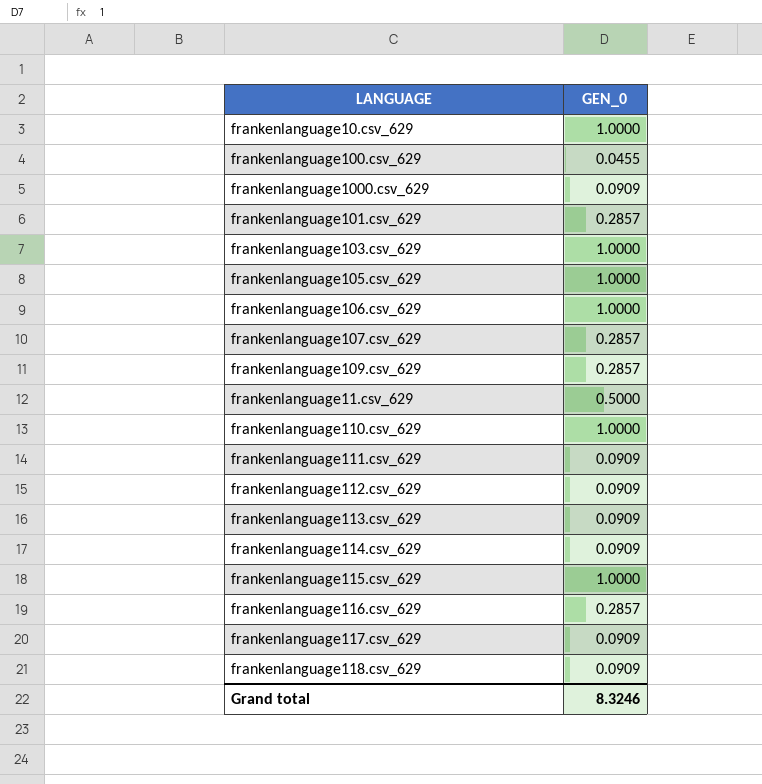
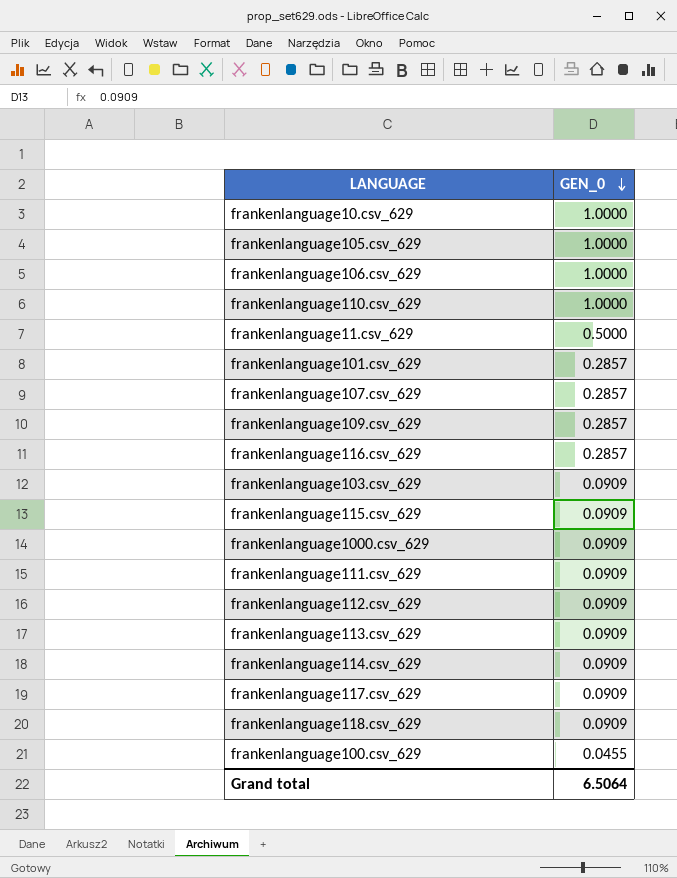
row order: none -> GEN_0 descending
frankenlanguage103.csv_629 | GEN_0: 1.0000 -> 0.0909
frankenlanguage115.csv_629 | GEN_0: 1.0000 -> 0.0909
Grand total | GEN_0: 8.3246 -> 6.5064

